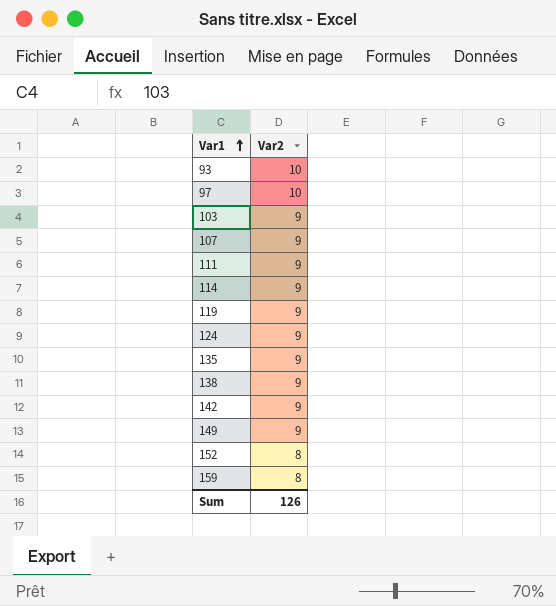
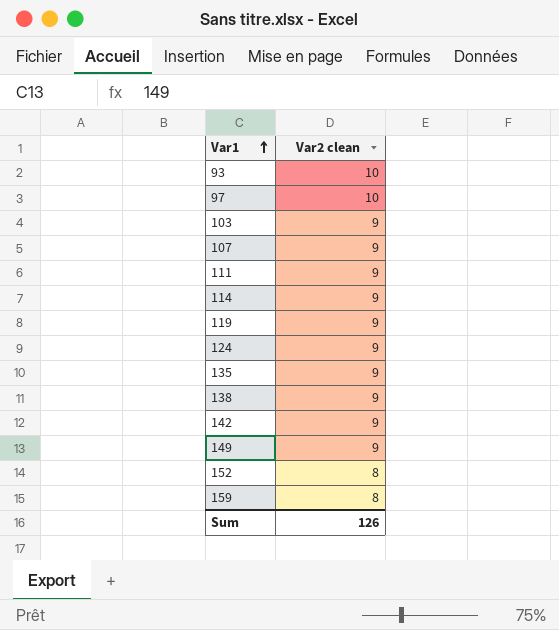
column name: Var2 -> Var2 clean

